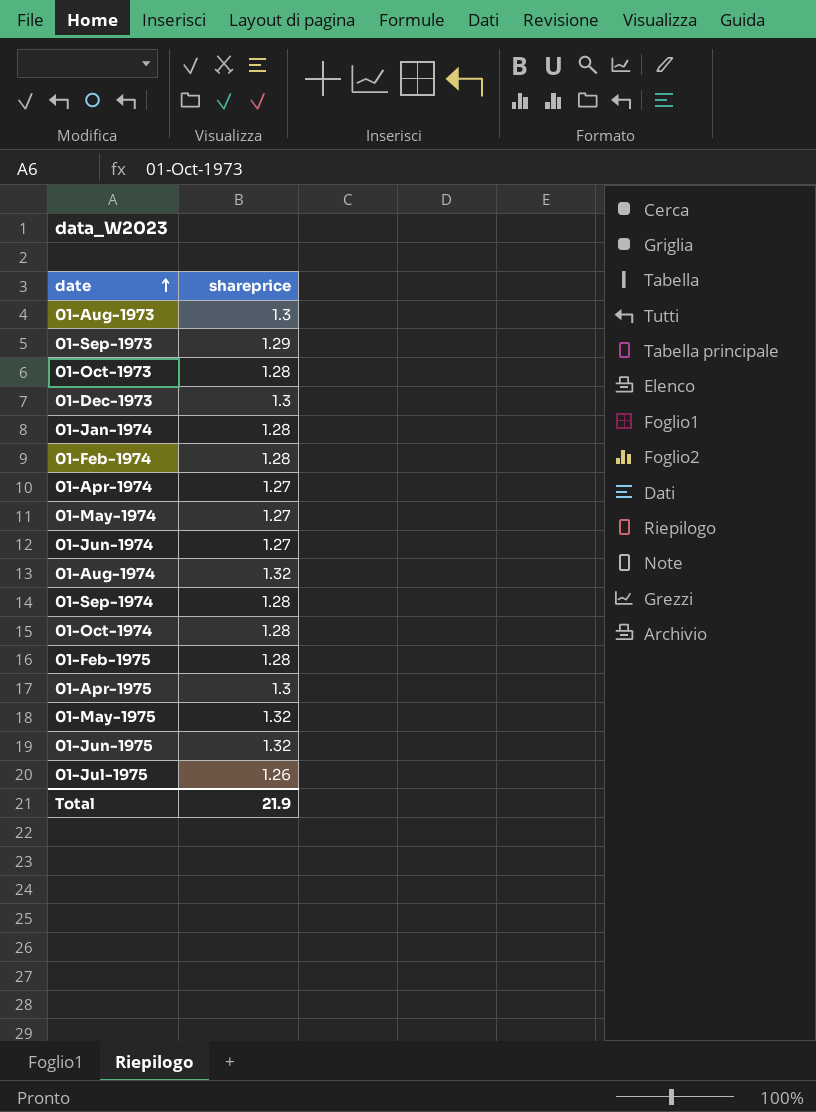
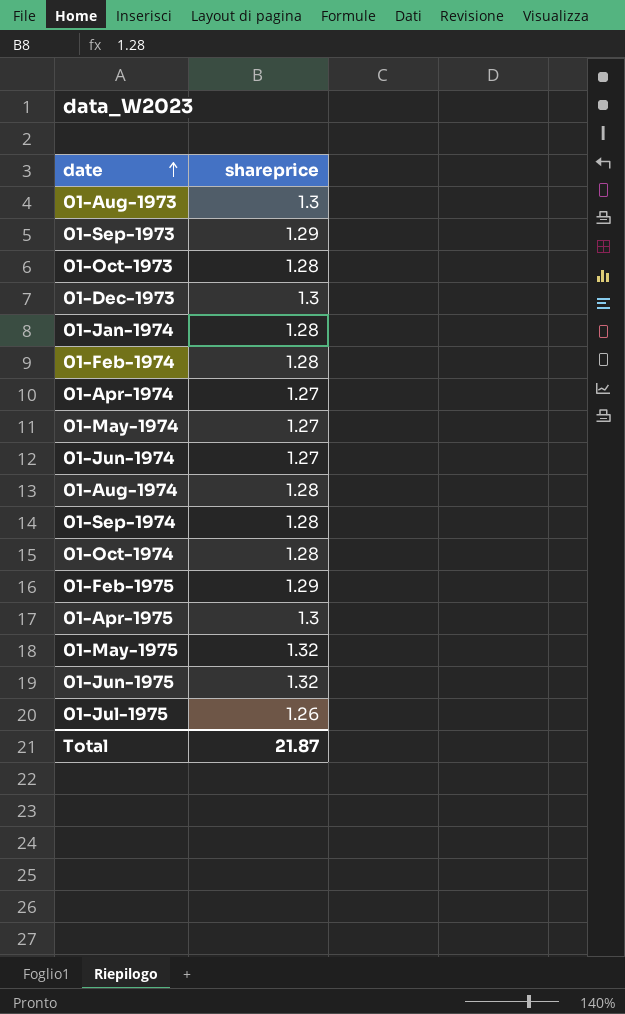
01-Aug-1974 | shareprice: 1.32 -> 1.28
01-Feb-1975 | shareprice: 1.28 -> 1.29
Total | shareprice: 21.9 -> 21.87

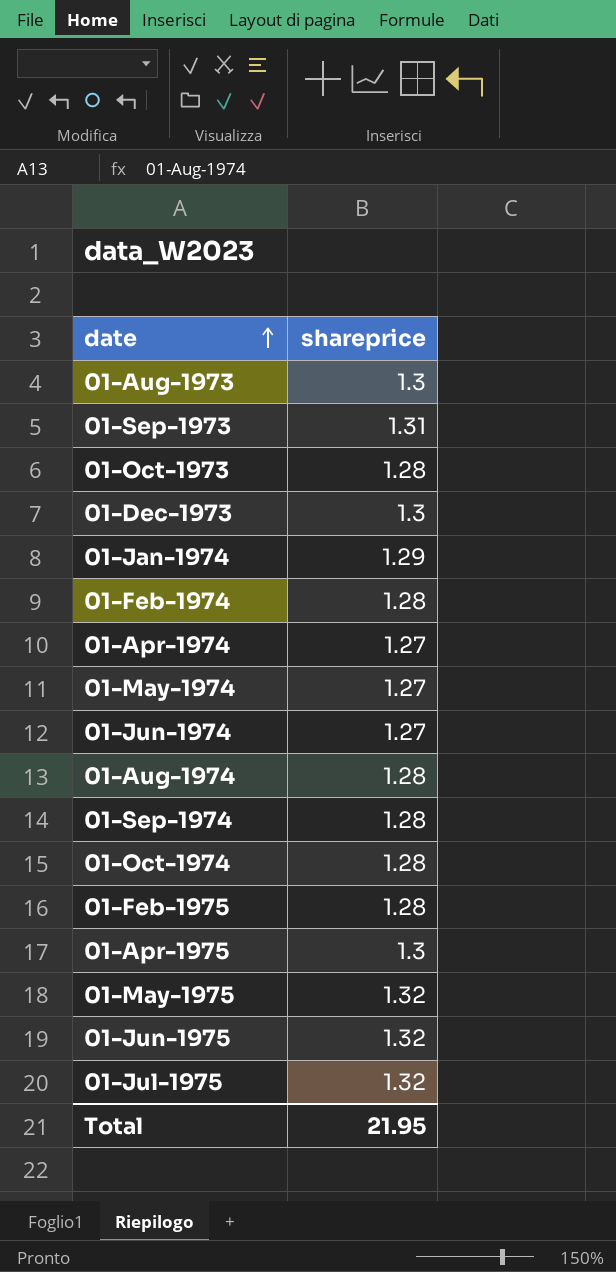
01-Sep-1973 | shareprice: 1.29 -> 1.31
01-Jan-1974 | shareprice: 1.28 -> 1.29
01-Feb-1975 | shareprice: 1.29 -> 1.28
01-Jul-1975 | shareprice: 1.26 -> 1.32
Total | shareprice: 21.87 -> 21.95

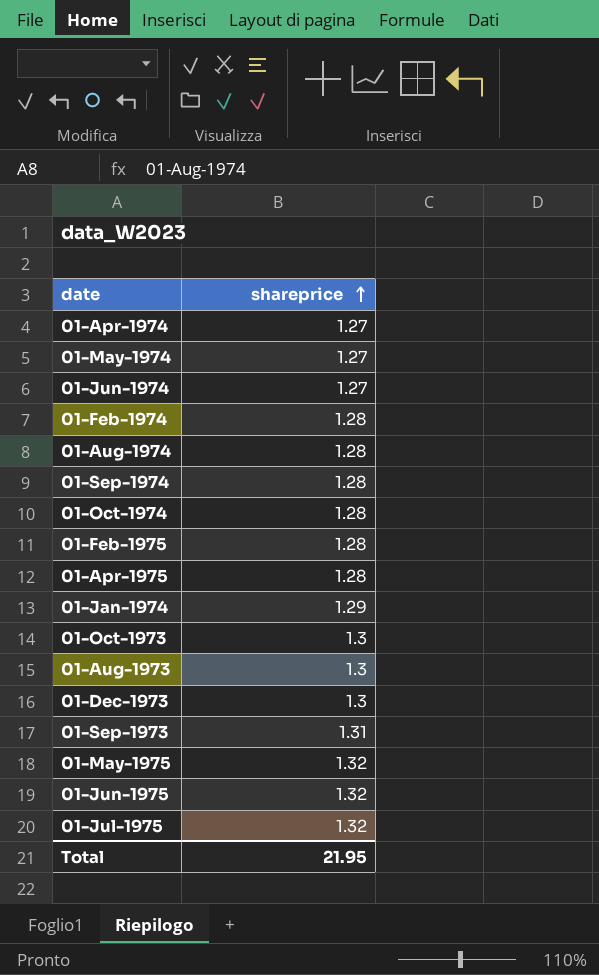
row order: date ascending -> shareprice ascending
01-Apr-1975 | shareprice: 1.3 -> 1.28
01-Oct-1973 | shareprice: 1.28 -> 1.3

